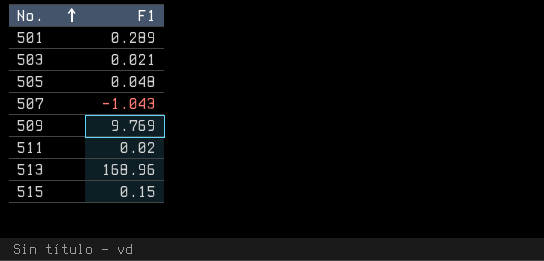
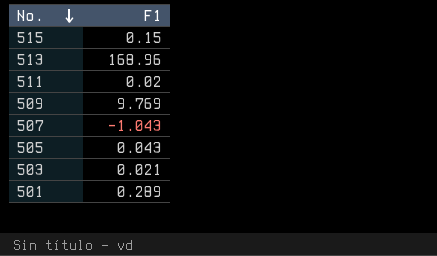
row order: No. ascending -> No. descending
505 | F1: 0.048 -> 0.043

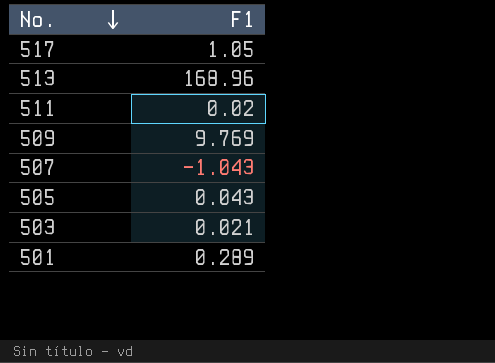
row 515: 0.15 -> none
row 517: none -> 1.05

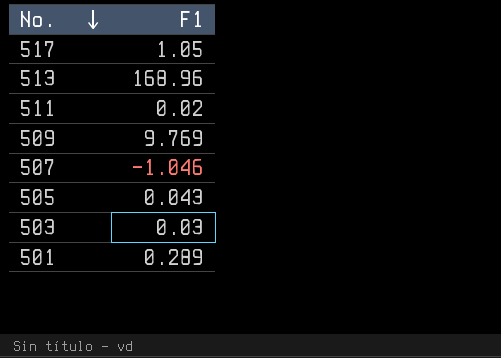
507 | F1: -1.043 -> -1.046
503 | F1: 0.021 -> 0.03

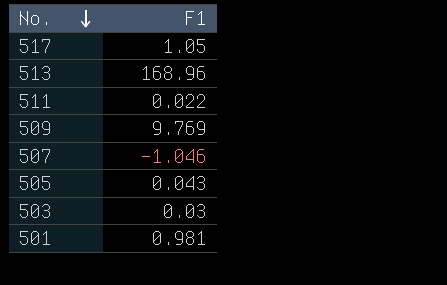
511 | F1: 0.02 -> 0.022
501 | F1: 0.289 -> 0.981

